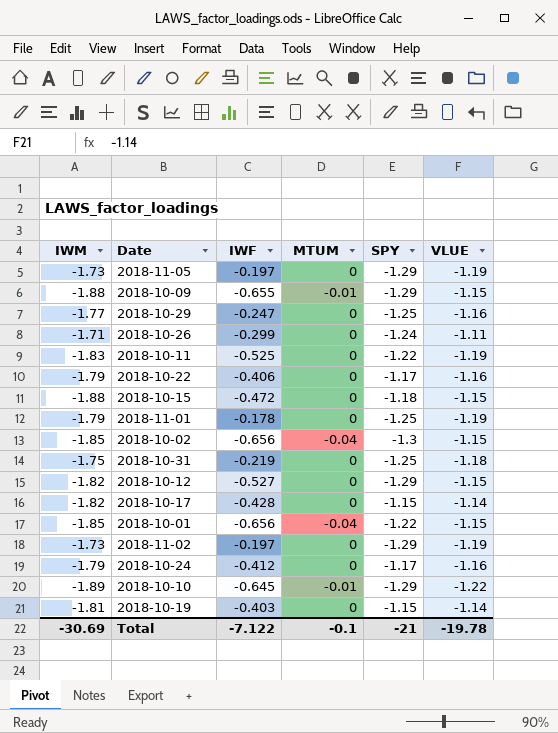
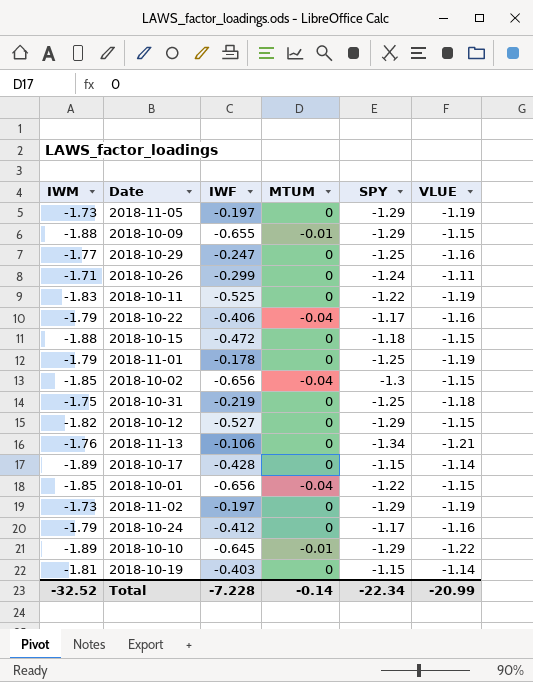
2018-10-22 | MTUM: 0 -> -0.04
row 2018-11-13: none -> -1.76 | -0.106 | 0 | -1.34 | -1.21
2018-10-17 | IWM: -1.82 -> -1.89
Total | IWM: -30.69 -> -32.52
Total | IWF: -7.122 -> -7.228
Total | MTUM: -0.1 -> -0.14
Total | SPY: -21 -> -22.34
Total | VLUE: -19.78 -> -20.99

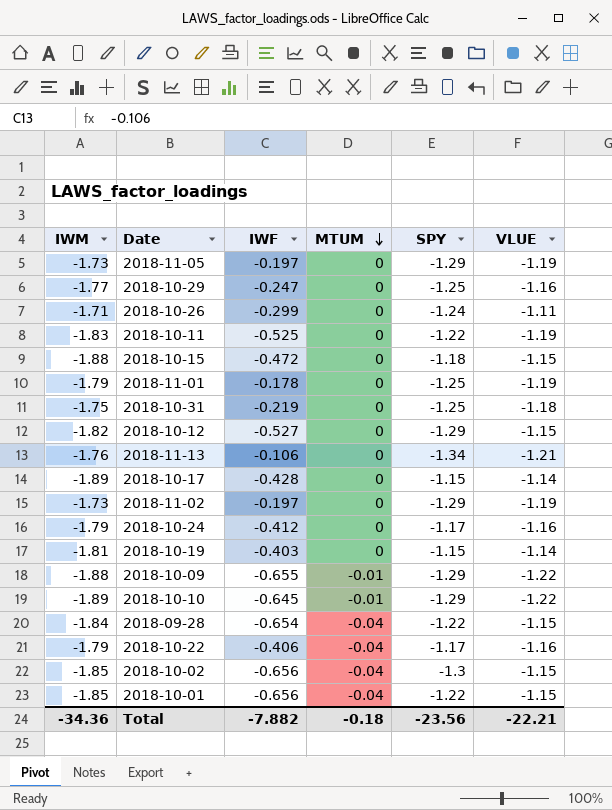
row order: none -> MTUM descending
2018-10-09 | VLUE: -1.15 -> -1.22
row 2018-09-28: none -> -1.84 | -0.654 | -0.04 | -1.22 | -1.15
Total | IWM: -32.52 -> -34.36
Total | IWF: -7.228 -> -7.882
Total | MTUM: -0.14 -> -0.18
Total | SPY: -22.34 -> -23.56
Total | VLUE: -20.99 -> -22.21

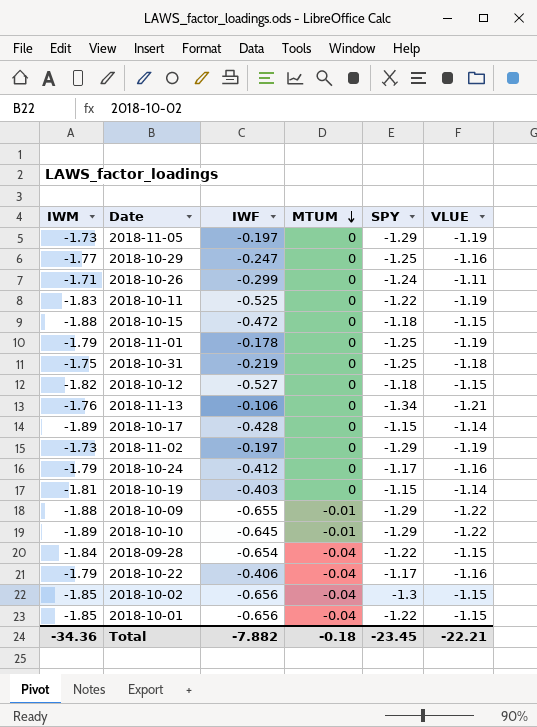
2018-10-12 | SPY: -1.29 -> -1.18
Total | SPY: -23.56 -> -23.45

